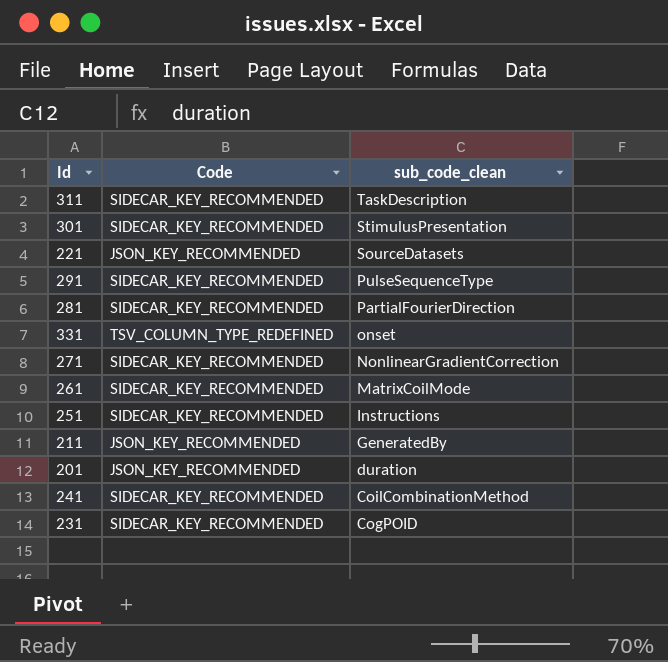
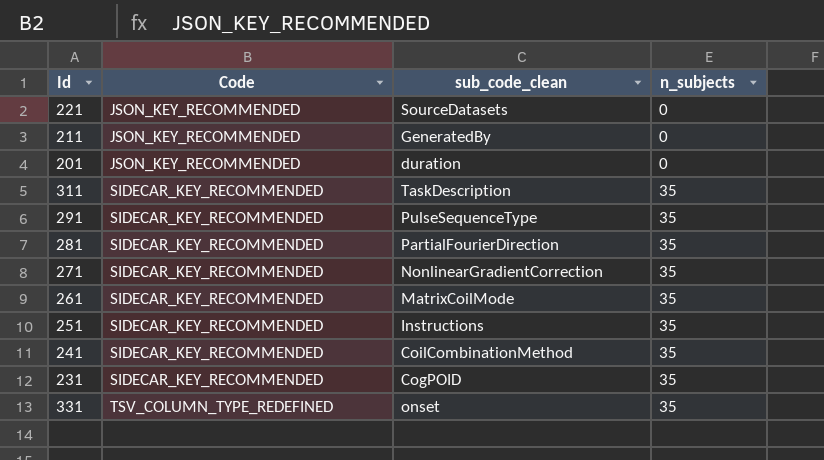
row order: sub_code_clean descending -> Code ascending
column n_subjects | position: none -> 4
row 301: SIDECAR_KEY_RECOMMENDED | StimulusPresentation -> none

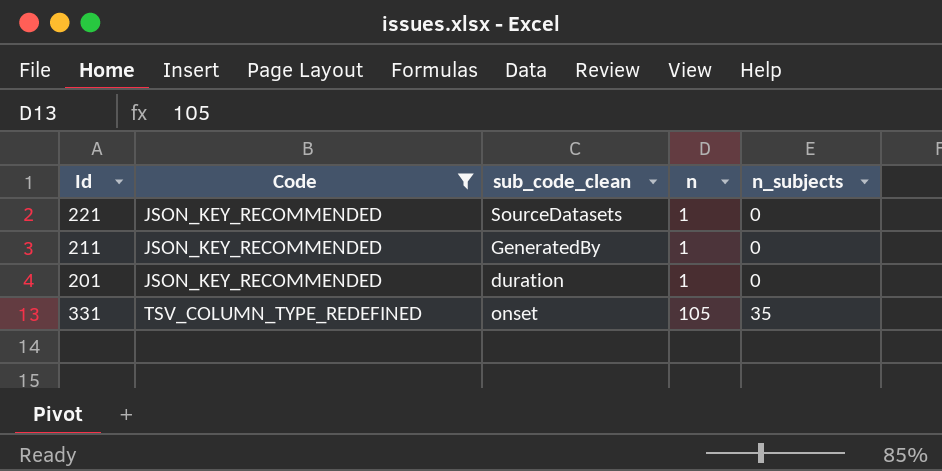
filter: none -> Code != SIDECAR_KEY_RECOMMENDED
column n | position: none -> 4

